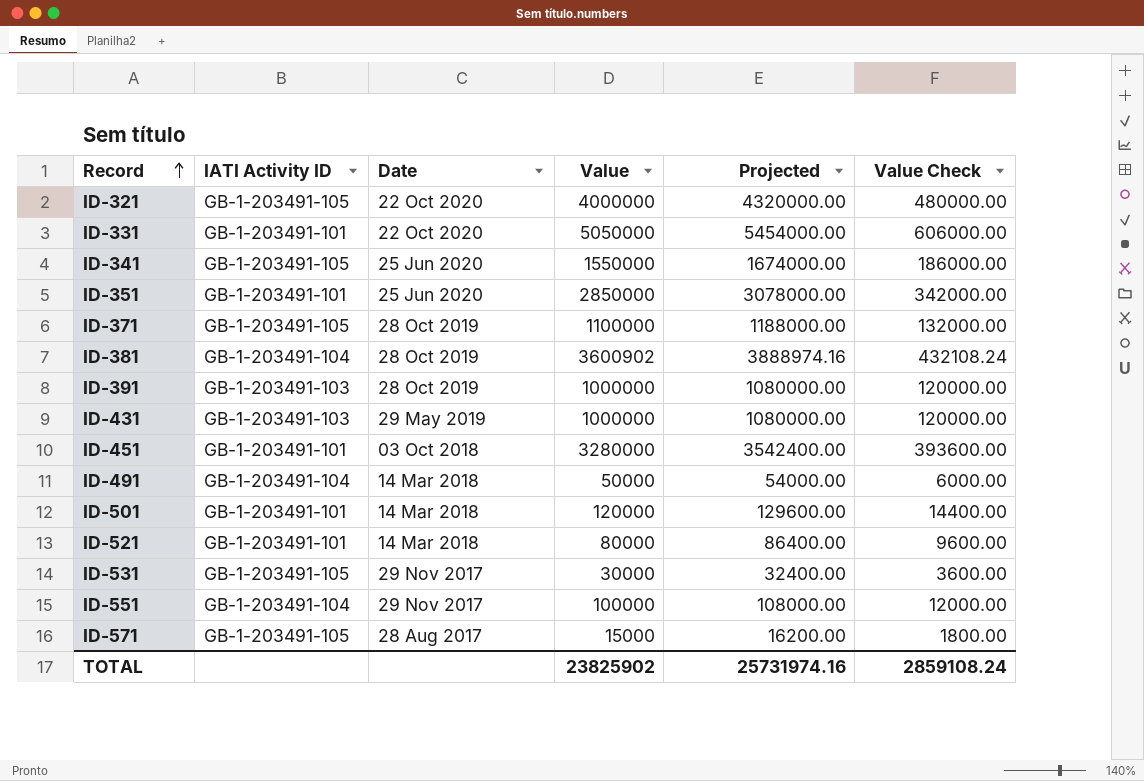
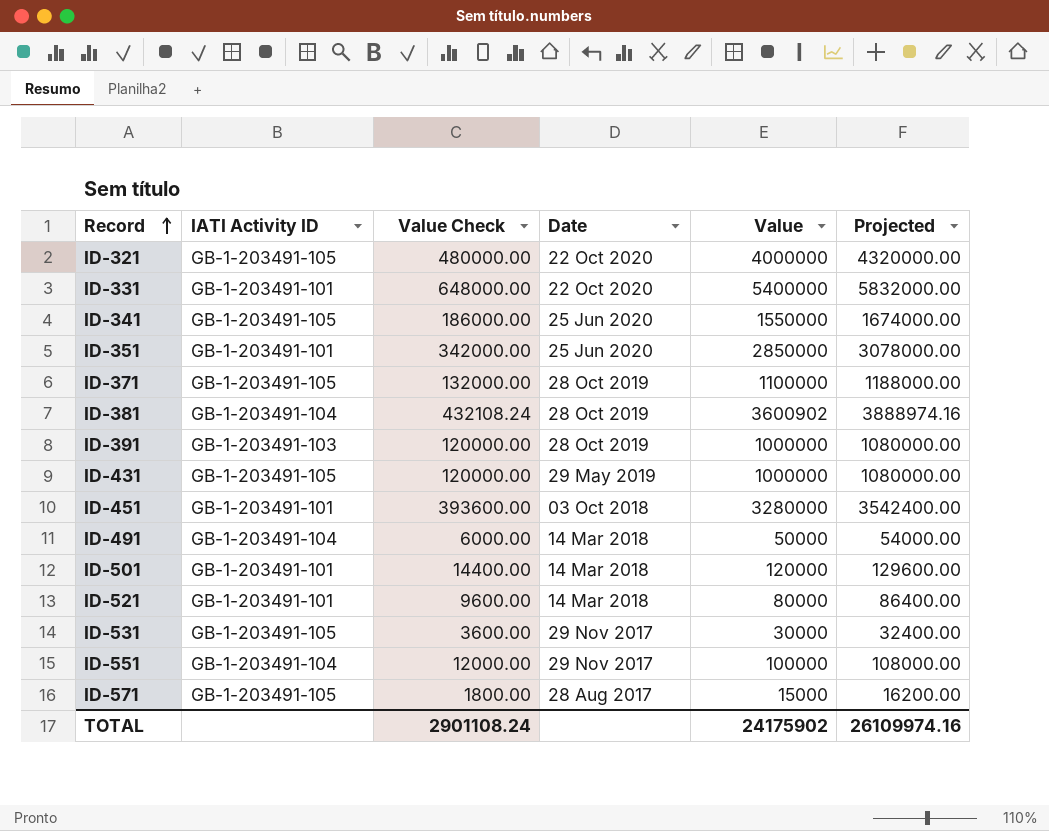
column Value Check | position: 6 -> 3
ID-331 | Value Check: 606000.00 -> 648000.00
ID-331 | Value: 5050000 -> 5400000
ID-331 | Projected: 5454000.00 -> 5832000.00
ID-431 | IATI Activity ID: GB-1-203491-103 -> GB-1-203491-105
TOTAL | Value Check: 2859108.24 -> 2901108.24
TOTAL | Value: 23825902 -> 24175902
TOTAL | Projected: 25731974.16 -> 26109974.16

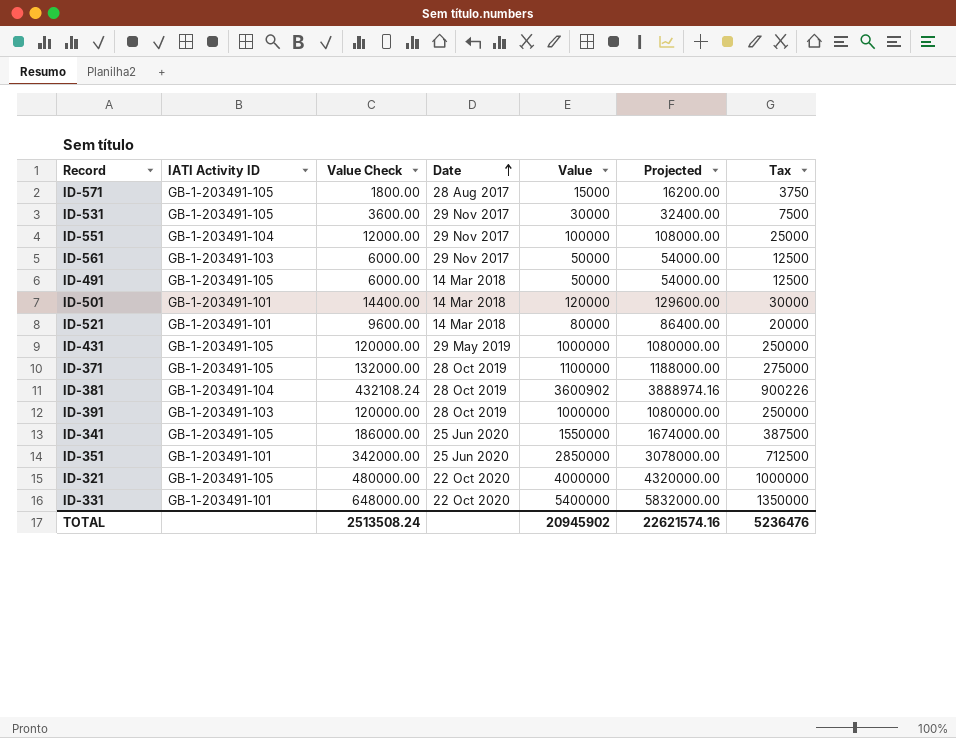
row order: Record ascending -> Date ascending
column Tax | formula: none -> [Value] * 0.25
row ID-451: GB-1-203491-101 | 393600.00 | 03 Oct 2018 | 3280000 | 3542400.00 -> none
row ID-561: none -> GB-1-203491-103 | 6000.00 | 29 Nov 2017 | 50000 | 54000.00 | 12500
ID-491 | IATI Activity ID: GB-1-203491-104 -> GB-1-203491-105
TOTAL | Value Check: 2901108.24 -> 2513508.24
TOTAL | Value: 24175902 -> 20945902
TOTAL | Projected: 26109974.16 -> 22621574.16

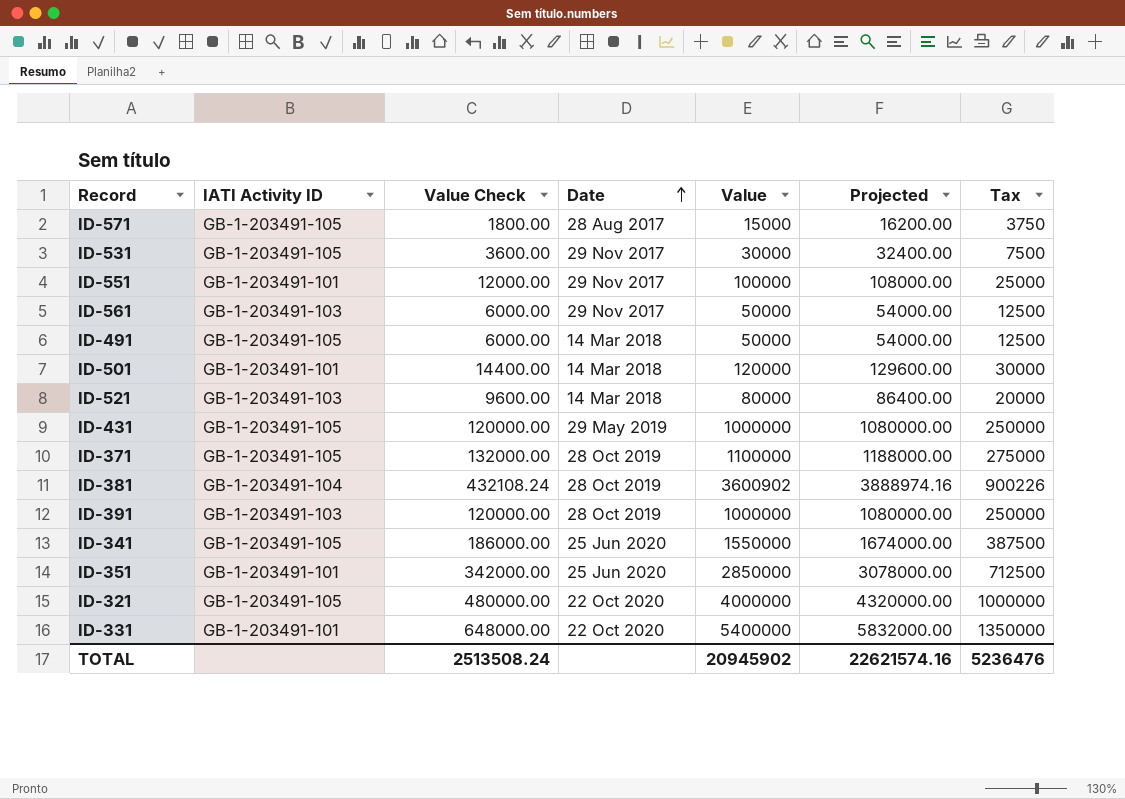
ID-551 | IATI Activity ID: GB-1-203491-104 -> GB-1-203491-101
ID-521 | IATI Activity ID: GB-1-203491-101 -> GB-1-203491-103

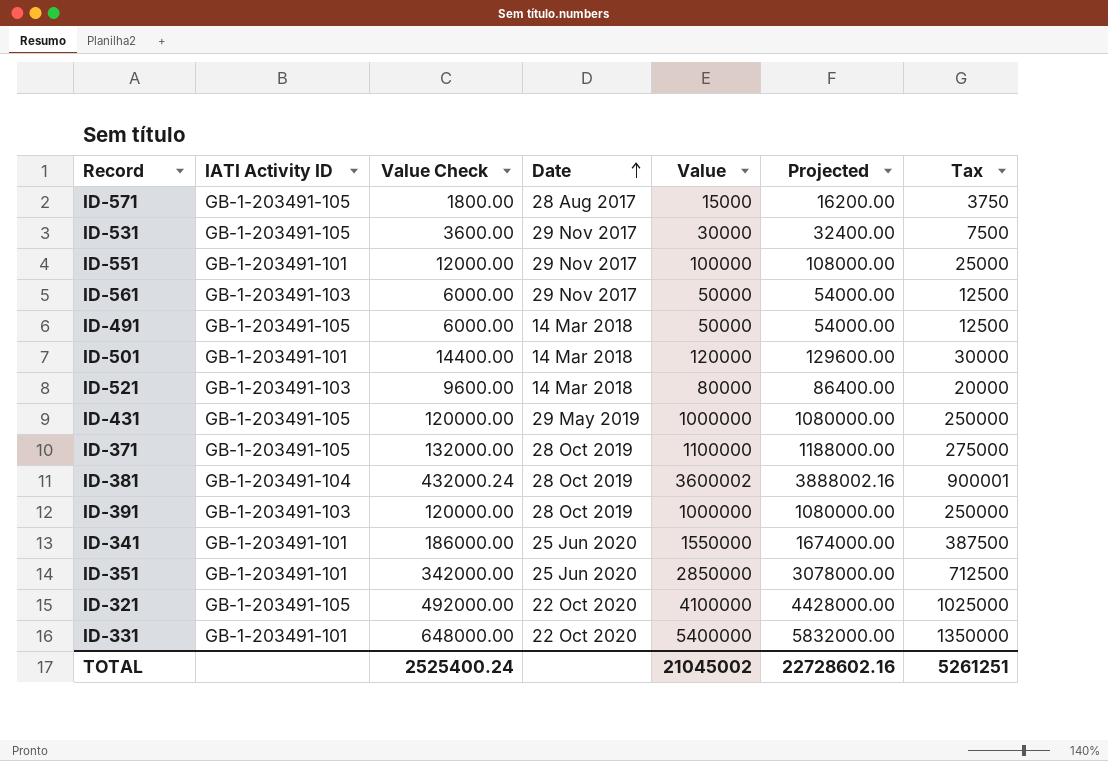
ID-381 | Value Check: 432108.24 -> 432000.24
ID-381 | Value: 3600902 -> 3600002
ID-381 | Projected: 3888974.16 -> 3888002.16
ID-381 | Tax: 900226 -> 900001
ID-341 | IATI Activity ID: GB-1-203491-105 -> GB-1-203491-101
ID-321 | Value Check: 480000.00 -> 492000.00
ID-321 | Value: 4000000 -> 4100000
ID-321 | Projected: 4320000.00 -> 4428000.00
ID-321 | Tax: 1000000 -> 1025000
TOTAL | Value Check: 2513508.24 -> 2525400.24
TOTAL | Value: 20945902 -> 21045002
TOTAL | Projected: 22621574.16 -> 22728602.16
TOTAL | Tax: 5236476 -> 5261251

